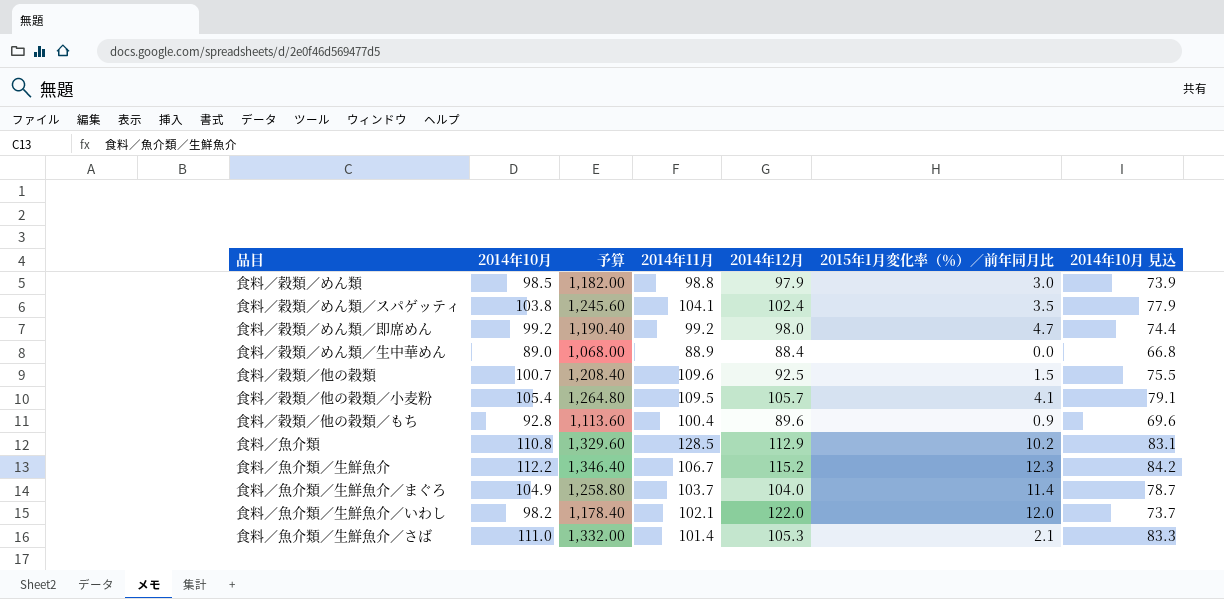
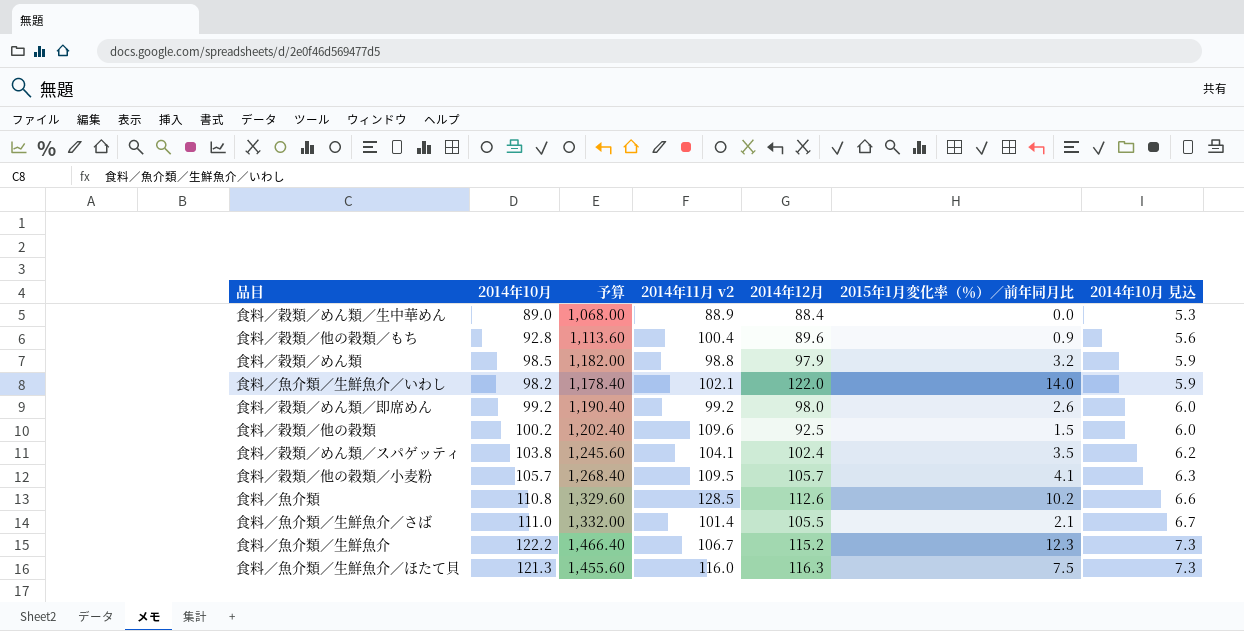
row order: none -> 2014年10月 見込 ascending
column name: 2014年11月 -> 2014年11月 v2
column 2014年10月 見込 | formula: [2014年10月] * 0.75 -> [2014年10月] * 0.06
row 食料／魚介類／生鮮魚介／まぐろ: 104.9 | 1,258.80 | 103.7 | 104.0 | 11.4 | 78.7 -> none
食料／穀類／めん類 | 2015年1月変化率（％）／前年同月比: 3.0 -> 3.2
食料／魚介類／生鮮魚介／いわし | 2015年1月変化率（％）／前年同月比: 12.0 -> 14.0
食料／穀類／めん類／即席めん | 2015年1月変化率（％）／前年同月比: 4.7 -> 2.6
食料／穀類／他の穀類 | 2014年10月: 100.7 -> 100.2
食料／穀類／他の穀類 | 予算: 1,208.40 -> 1,202.40
食料／穀類／他の穀類／小麦粉 | 2014年10月: 105.4 -> 105.7
食料／穀類／他の穀類／小麦粉 | 予算: 1,264.80 -> 1,268.40
食料／魚介類 | 2014年12月: 112.9 -> 112.6
食料／魚介類／生鮮魚介／さば | 2014年12月: 105.3 -> 105.5
食料／魚介類／生鮮魚介 | 2014年10月: 112.2 -> 122.2
食料／魚介類／生鮮魚介 | 予算: 1,346.40 -> 1,466.40
row 食料／魚介類／生鮮魚介／ほたて貝: none -> 121.3 | 1,455.60 | 116.0 | 116.3 | 7.5 | 7.3

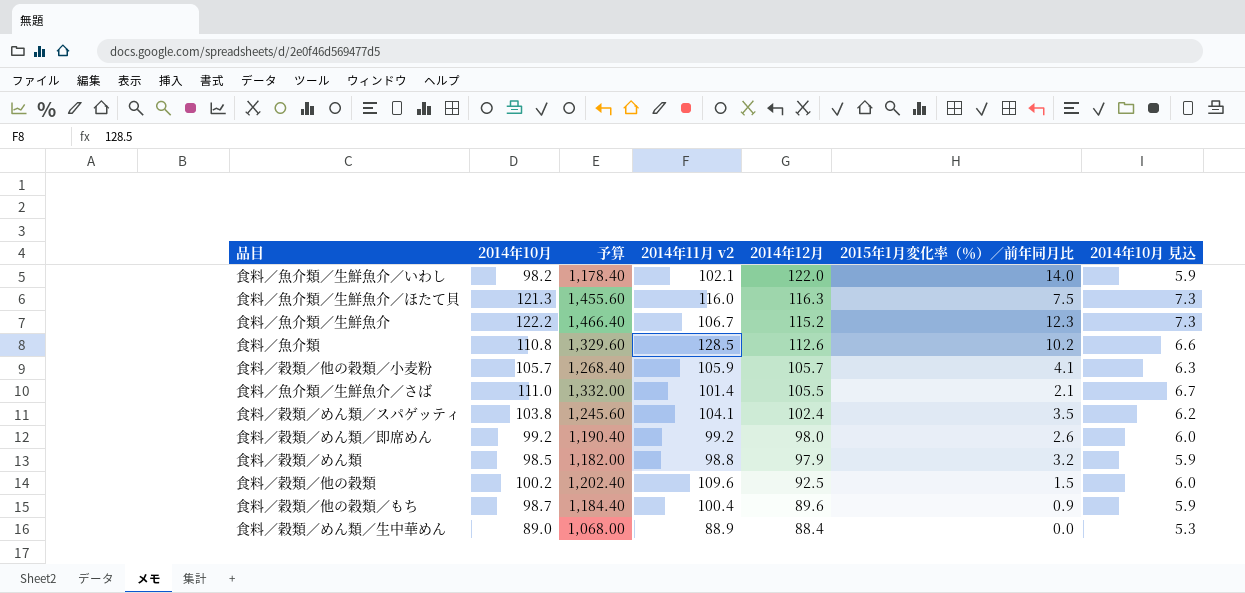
row order: 2014年10月 見込 ascending -> 2014年12月 descending
食料／穀類／他の穀類／小麦粉 | 2014年11月 v2: 109.5 -> 105.9
食料／穀類／他の穀類／もち | 2014年10月: 92.8 -> 98.7
食料／穀類／他の穀類／もち | 予算: 1,113.60 -> 1,184.40
食料／穀類／他の穀類／もち | 2014年10月 見込: 5.6 -> 5.9

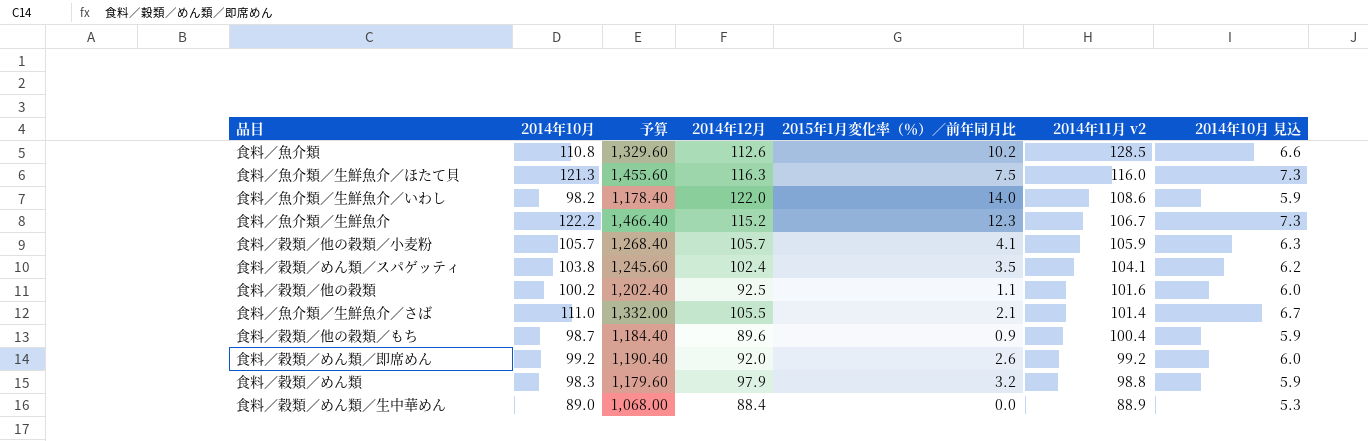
row order: 2014年12月 descending -> 2014年11月 v2 descending
column 2014年11月 v2 | position: 4 -> 6
食料／魚介類／生鮮魚介／いわし | 2014年11月 v2: 102.1 -> 108.6
食料／穀類／他の穀類 | 2015年1月変化率（％）／前年同月比: 1.5 -> 1.1
食料／穀類／他の穀類 | 2014年11月 v2: 109.6 -> 101.6
食料／穀類／めん類／即席めん | 2014年12月: 98.0 -> 92.0
食料／穀類／めん類 | 2014年10月: 98.5 -> 98.3
食料／穀類／めん類 | 予算: 1,182.00 -> 1,179.60

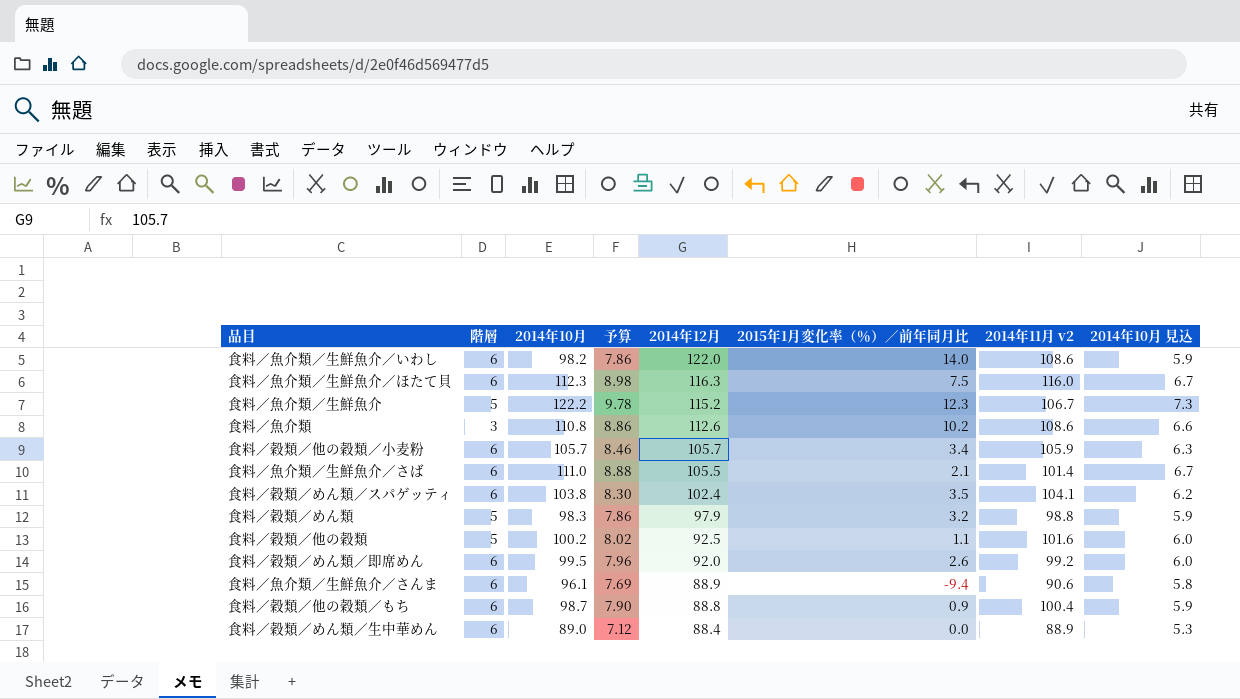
row order: 2014年11月 v2 descending -> 2014年12月 descending
column 階層 | position: none -> 2
column 予算 | formula: [2014年10月] * 12 -> [2014年10月] * 0.08
食料／魚介類／生鮮魚介／ほたて貝 | 2014年10月: 121.3 -> 112.3
食料／魚介類／生鮮魚介／ほたて貝 | 2014年10月 見込: 7.3 -> 6.7
食料／魚介類 | 2014年11月 v2: 128.5 -> 108.6
食料／穀類／他の穀類／小麦粉 | 2015年1月変化率（％）／前年同月比: 4.1 -> 3.4
食料／穀類／めん類／即席めん | 2014年10月: 99.2 -> 99.5
row 食料／魚介類／生鮮魚介／さんま: none -> 6 | 96.1 | 7.69 | 88.9 | -9.4 | 90.6 | 5.8
食料／穀類／他の穀類／もち | 2014年12月: 89.6 -> 88.8

